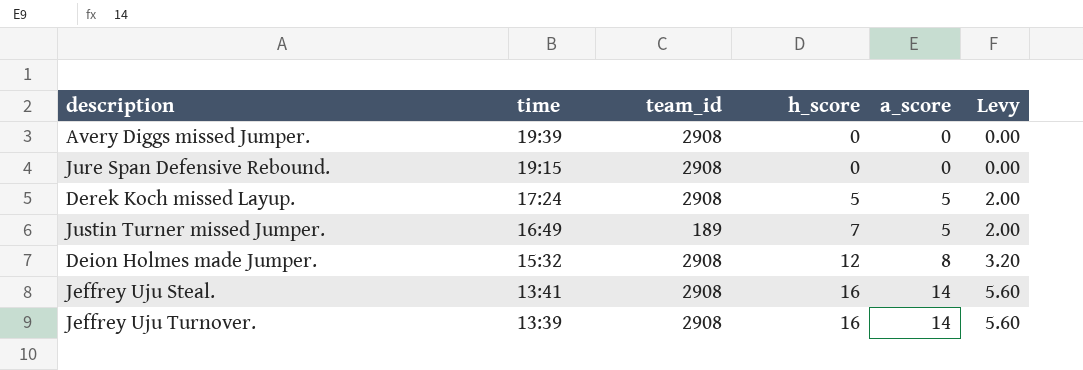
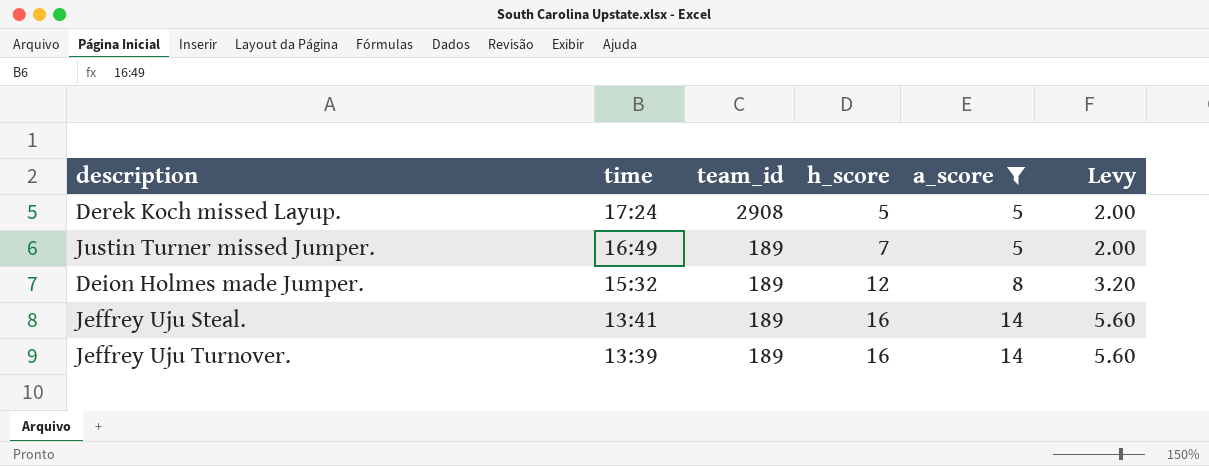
filter: none -> a_score != 0
Deion Holmes made Jumper. | team_id: 2908 -> 189
Jeffrey Uju Steal. | team_id: 2908 -> 189
Jeffrey Uju Turnover. | team_id: 2908 -> 189

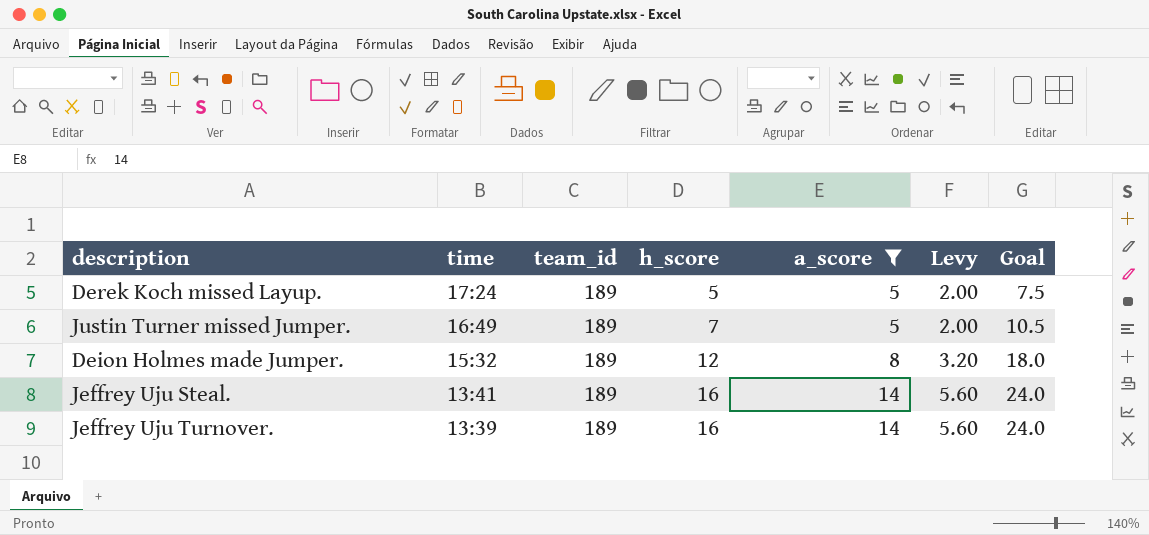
column Goal | formula: none -> [h_score] * 1.5
Derek Koch missed Layup. | team_id: 2908 -> 189

